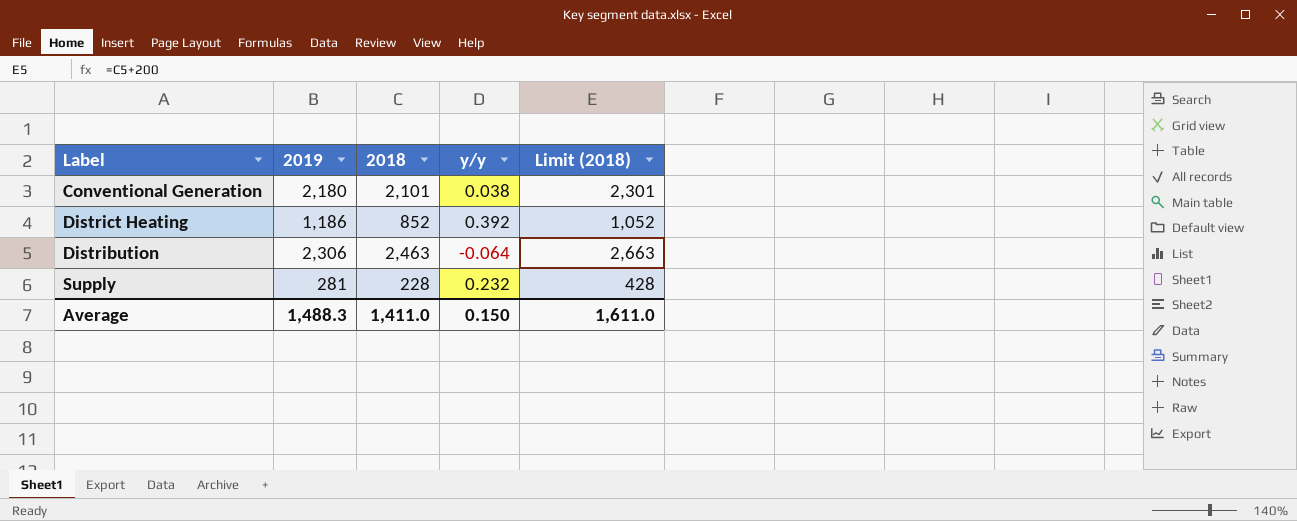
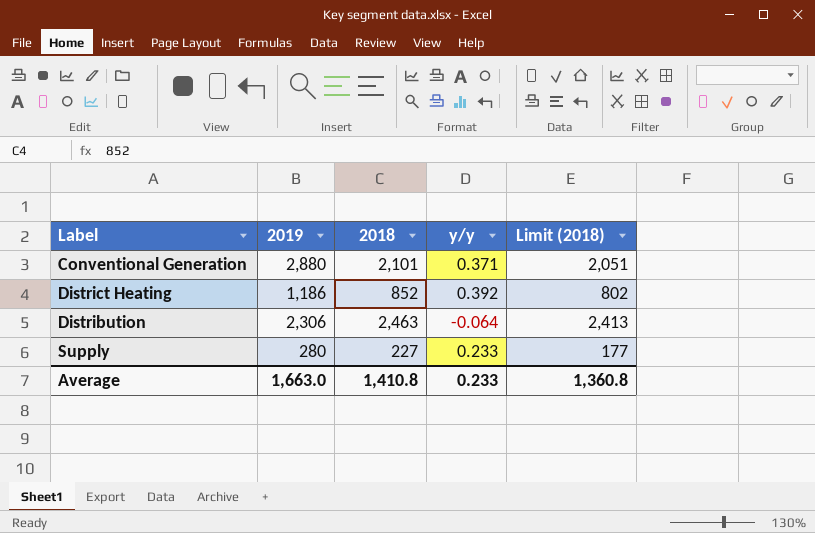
column Limit (2018) | formula: [2018] + 200 -> [2018] - 50
Conventional Generation | 2019: 2,180 -> 2,880
Conventional Generation | y/y: 0.038 -> 0.371
Supply | 2019: 281 -> 280
Supply | 2018: 228 -> 227
Supply | y/y: 0.232 -> 0.233
Average | 2019: 1,488.3 -> 1,663.0
Average | 2018: 1,411.0 -> 1,410.8
Average | y/y: 0.150 -> 0.233
Average | Limit (2018): 1,611.0 -> 1,360.8

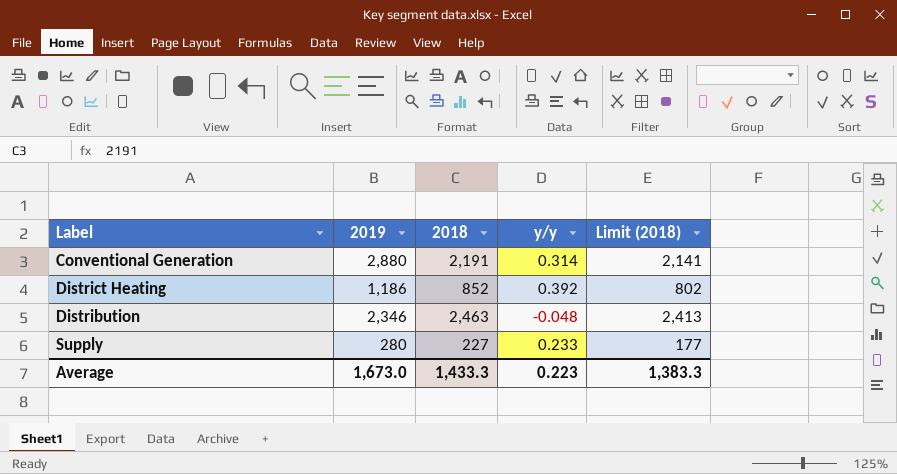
Conventional Generation | 2018: 2,101 -> 2,191
Conventional Generation | y/y: 0.371 -> 0.314
Conventional Generation | Limit (2018): 2,051 -> 2,141
Distribution | 2019: 2,306 -> 2,346
Distribution | y/y: -0.064 -> -0.048
Average | 2019: 1,663.0 -> 1,673.0
Average | 2018: 1,410.8 -> 1,433.3
Average | y/y: 0.233 -> 0.223
Average | Limit (2018): 1,360.8 -> 1,383.3

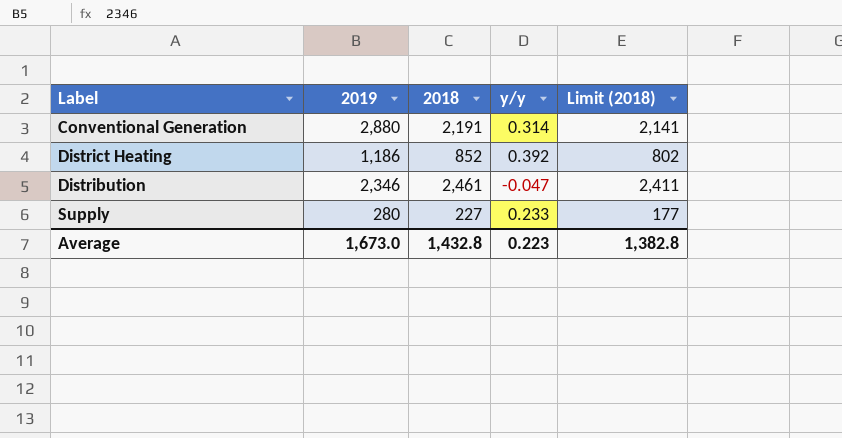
Distribution | 2018: 2,463 -> 2,461
Distribution | y/y: -0.048 -> -0.047
Distribution | Limit (2018): 2,413 -> 2,411
Average | 2018: 1,433.3 -> 1,432.8
Average | Limit (2018): 1,383.3 -> 1,382.8

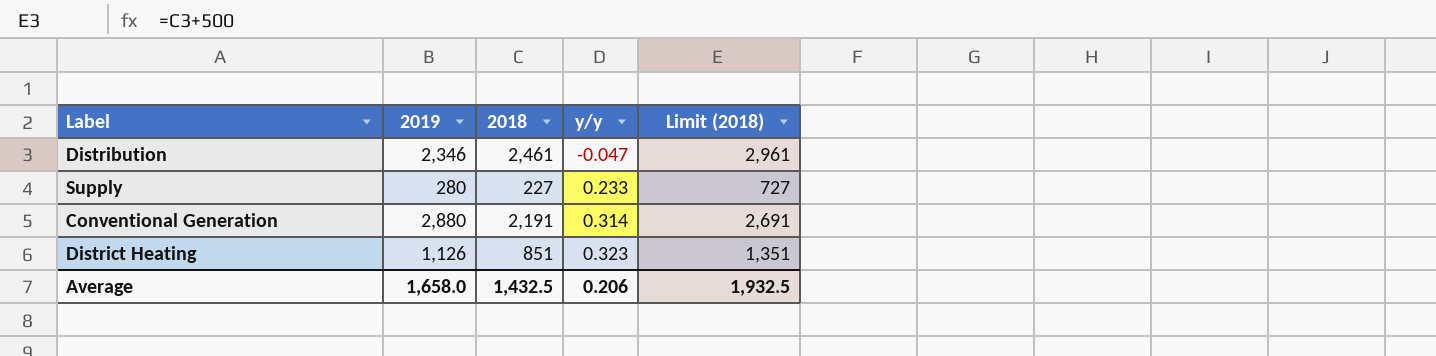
row order: none -> y/y ascending
column Limit (2018) | formula: [2018] - 50 -> [2018] + 500
District Heating | 2019: 1,186 -> 1,126
District Heating | 2018: 852 -> 851
District Heating | y/y: 0.392 -> 0.323
Average | 2019: 1,673.0 -> 1,658.0
Average | 2018: 1,432.8 -> 1,432.5
Average | y/y: 0.223 -> 0.206
Average | Limit (2018): 1,382.8 -> 1,932.5

